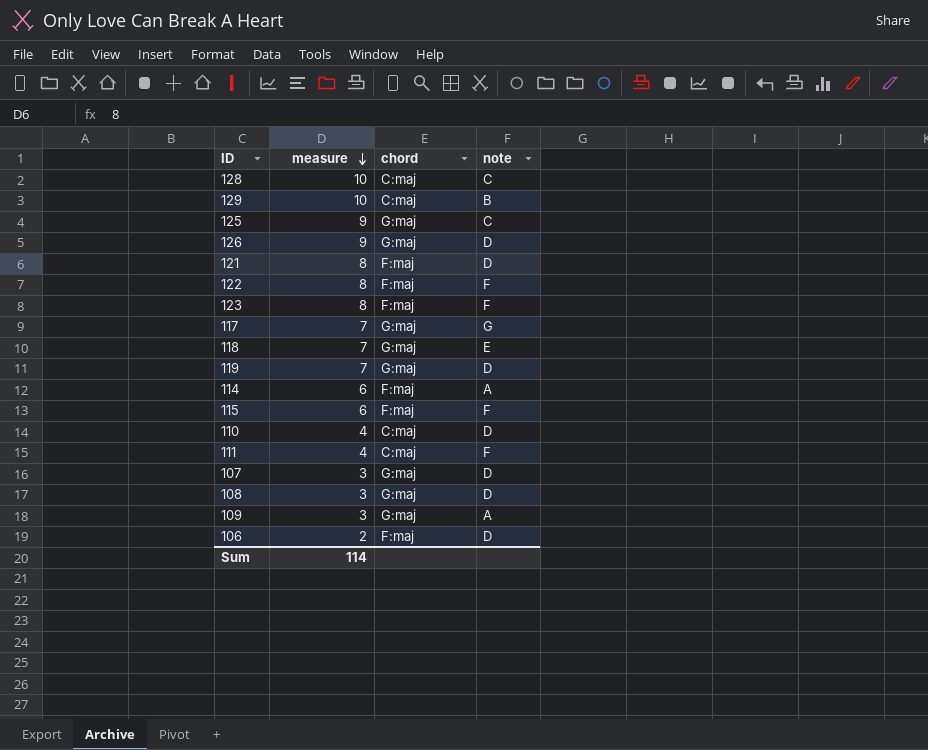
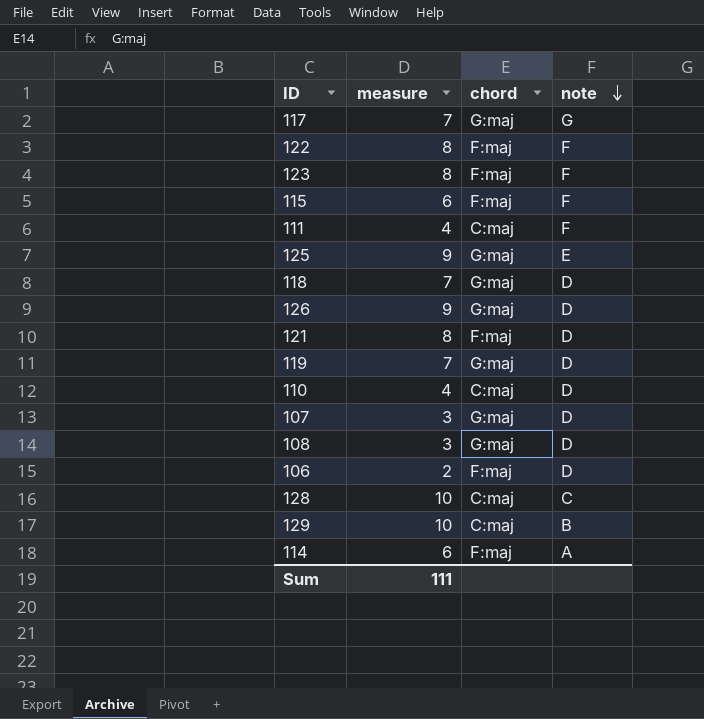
row order: measure descending -> note descending
row 109: 3 | G:maj | A -> none
125 | note: C -> E
118 | note: E -> D
Sum | measure: 114 -> 111

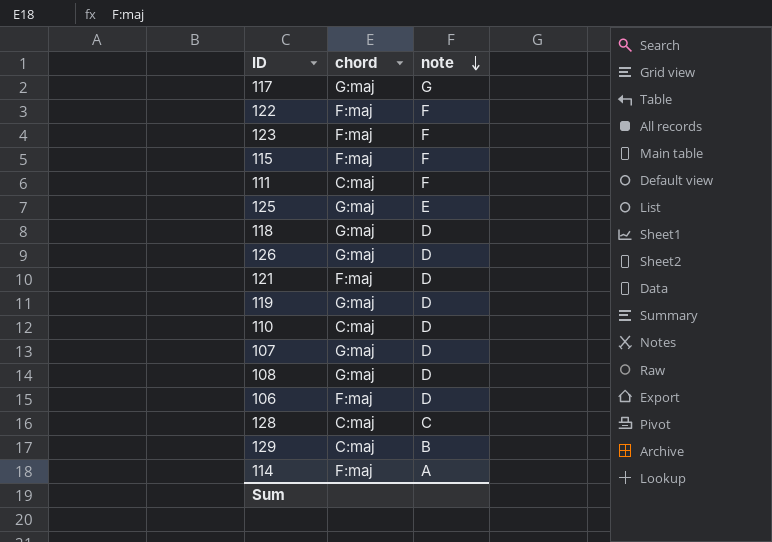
column measure | position: 2 -> none

